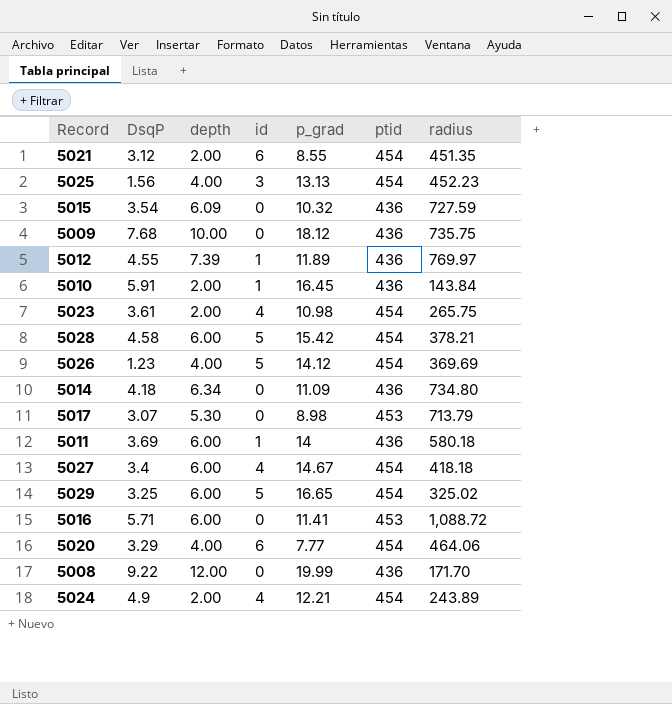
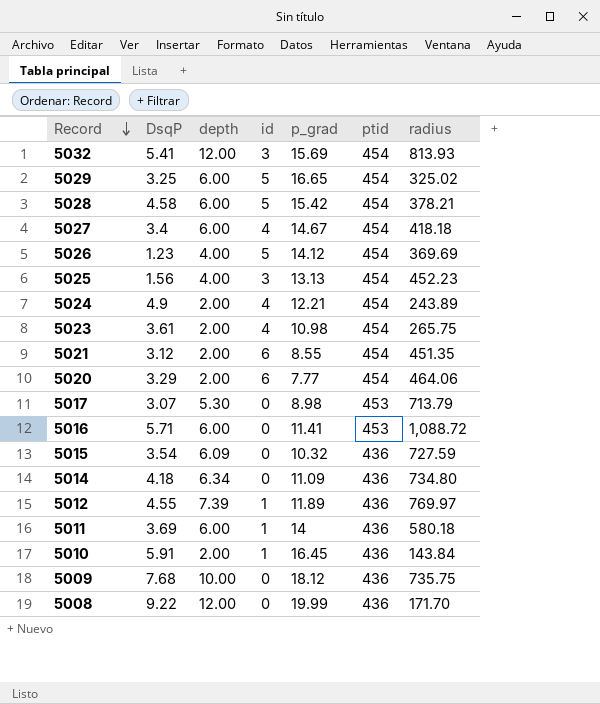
row order: none -> Record descending
row 5032: none -> 5.41 | 12.00 | 3 | 15.69 | 454 | 813.93
5020 | depth: 4.00 -> 2.00

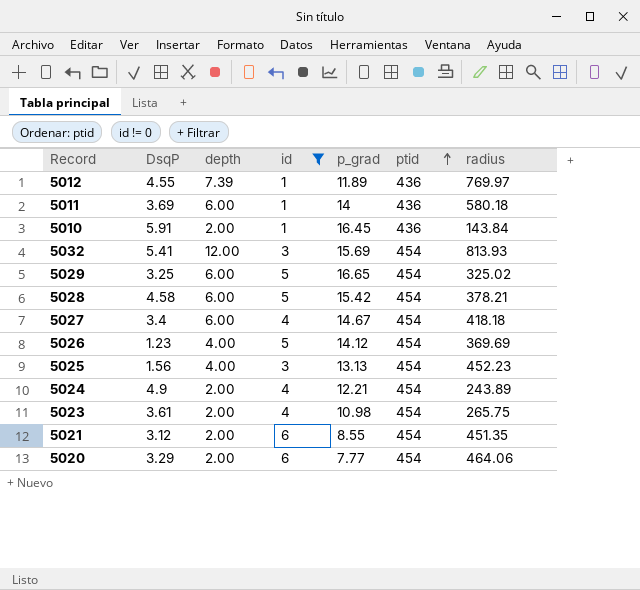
filter: none -> id != 0
row order: Record descending -> ptid ascending

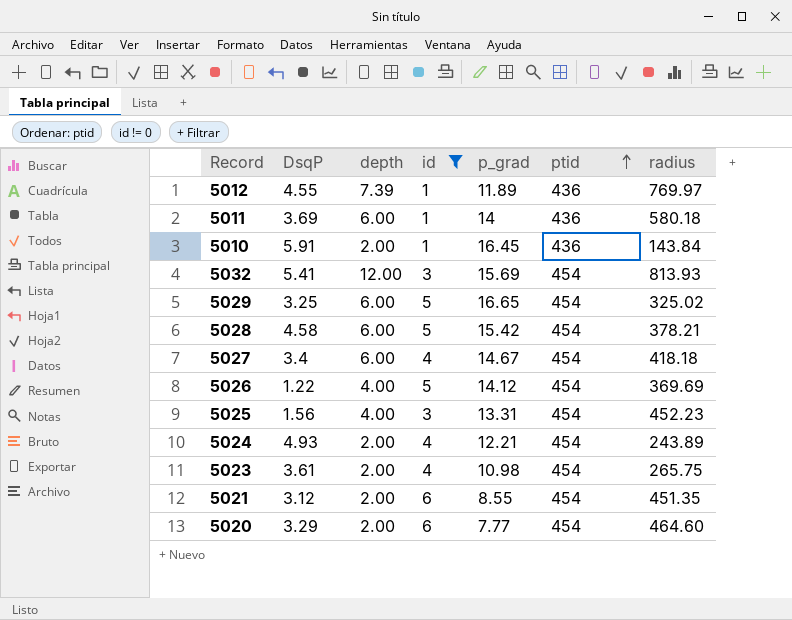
5026 | DsqP: 1.23 -> 1.22
5025 | p_grad: 13.13 -> 13.31
5024 | DsqP: 4.9 -> 4.93
5020 | radius: 464.06 -> 464.60

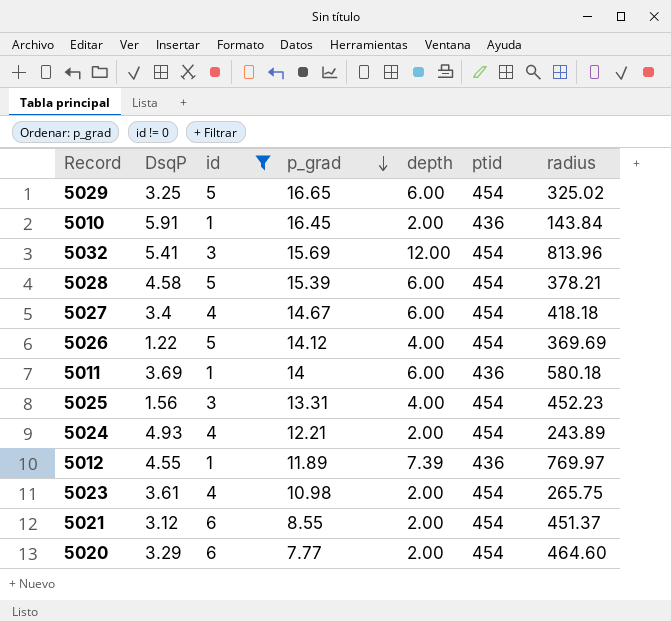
row order: ptid ascending -> p_grad descending
column depth | position: 3 -> 5
5032 | radius: 813.93 -> 813.96
5028 | p_grad: 15.42 -> 15.39
5021 | radius: 451.35 -> 451.37

